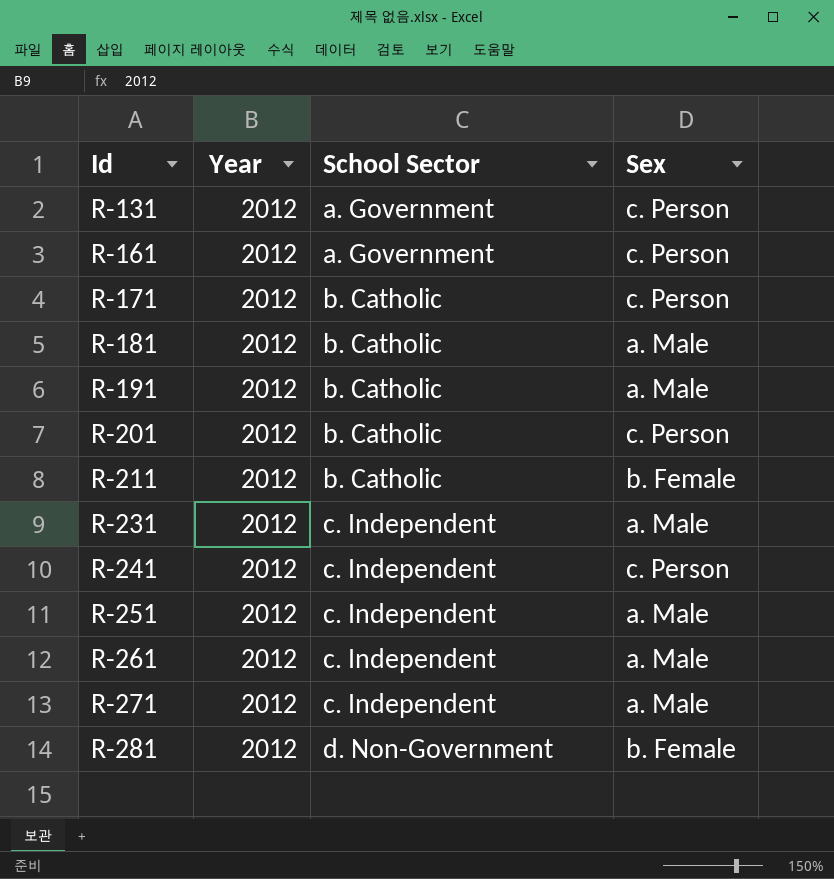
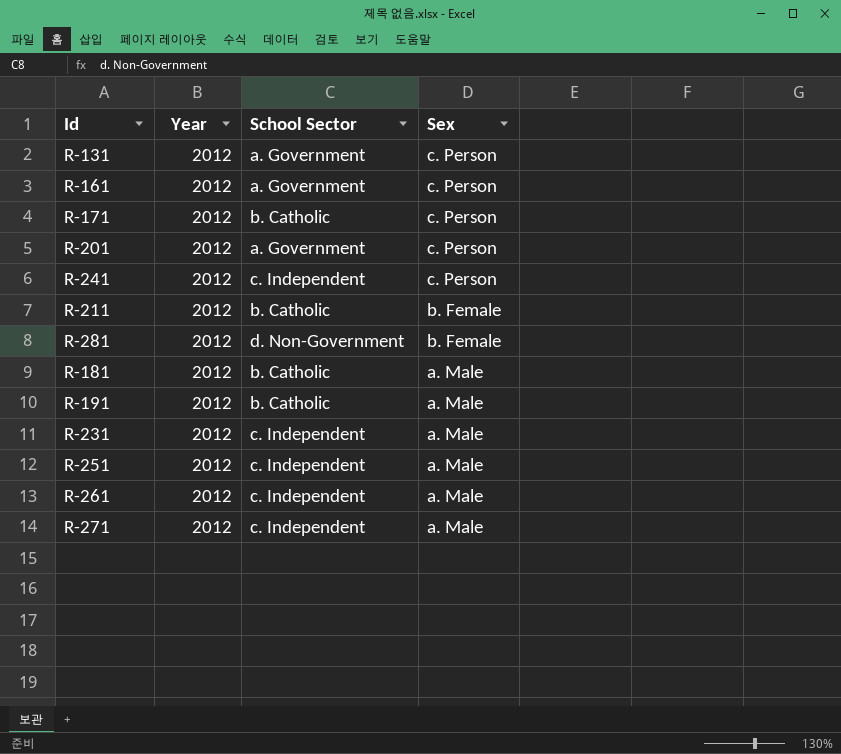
row order: Id ascending -> Sex descending
R-201 | School Sector: b. Catholic -> a. Government

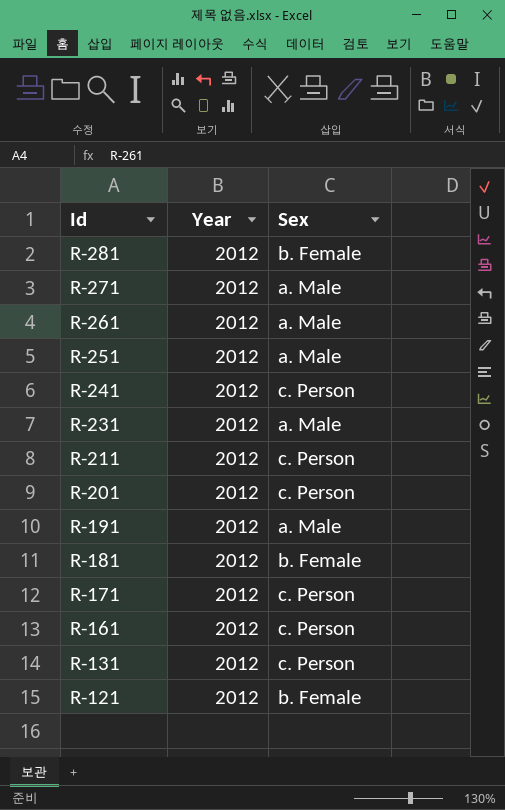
row order: Sex descending -> Id descending
column School Sector | position: 3 -> none
R-211 | Sex: b. Female -> c. Person
R-181 | Sex: a. Male -> b. Female
row R-121: none -> 2012 | b. Female

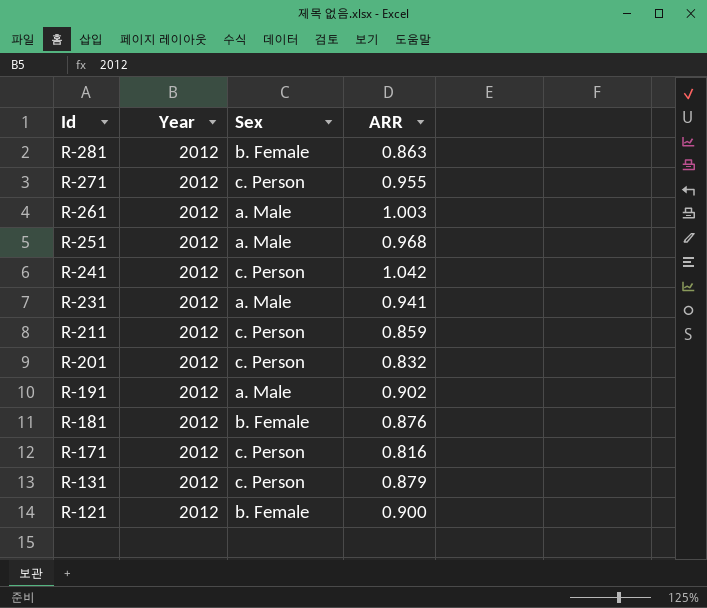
column ARR | position: none -> 4
row R-161: 2012 | c. Person -> none
R-271 | Sex: a. Male -> c. Person

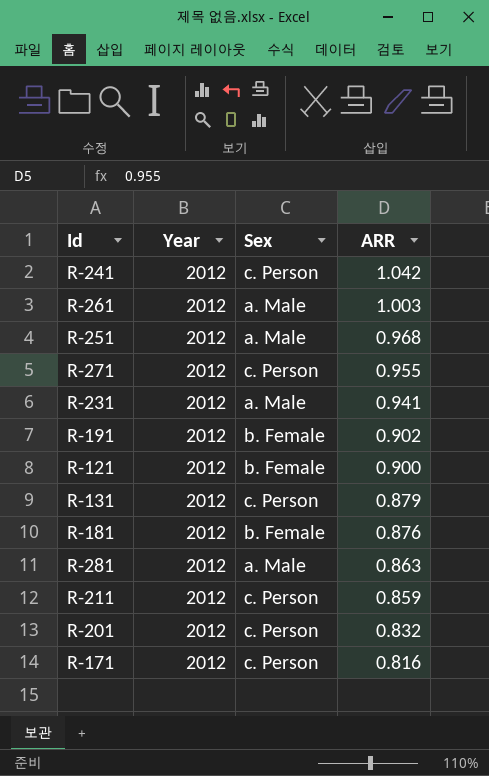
row order: Id descending -> ARR descending
R-191 | Sex: a. Male -> b. Female
R-281 | Sex: b. Female -> a. Male

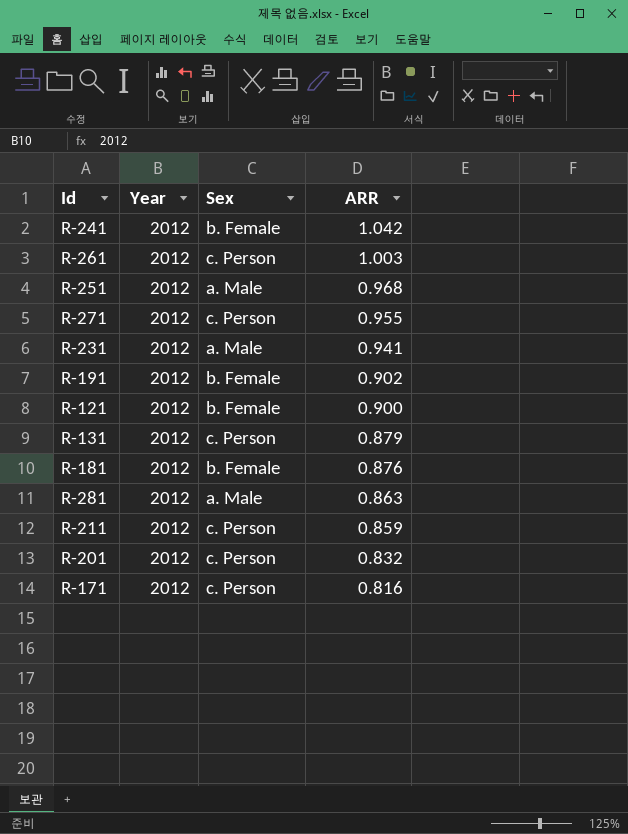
R-241 | Sex: c. Person -> b. Female
R-261 | Sex: a. Male -> c. Person

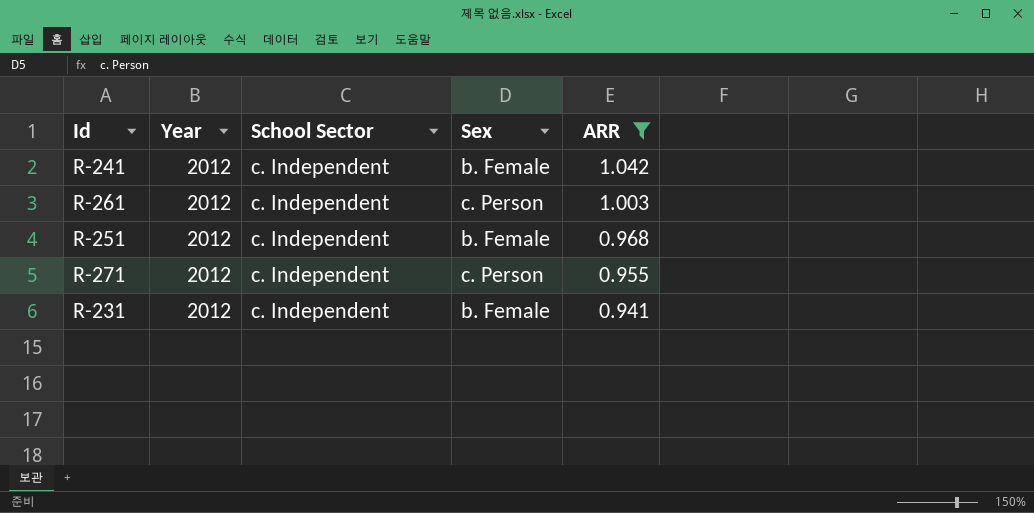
filter: none -> ARR >= 0.941
column School Sector | position: none -> 3
R-251 | Sex: a. Male -> b. Female
R-231 | Sex: a. Male -> b. Female

